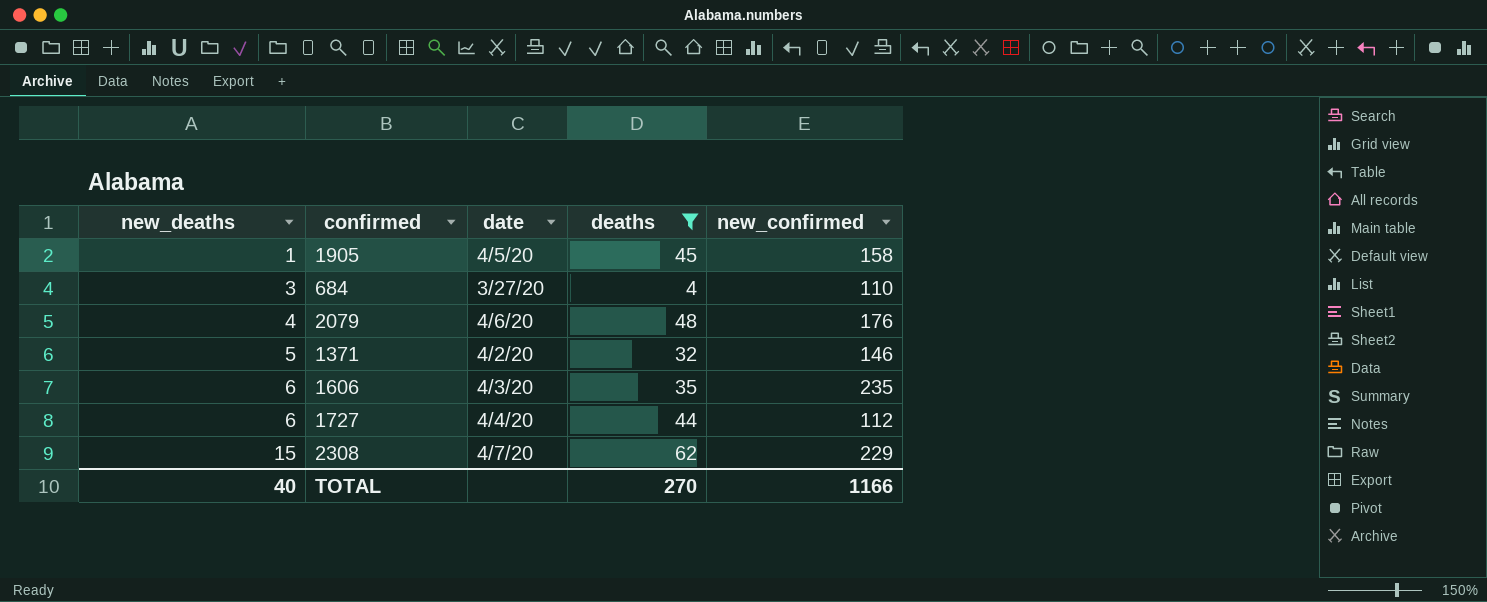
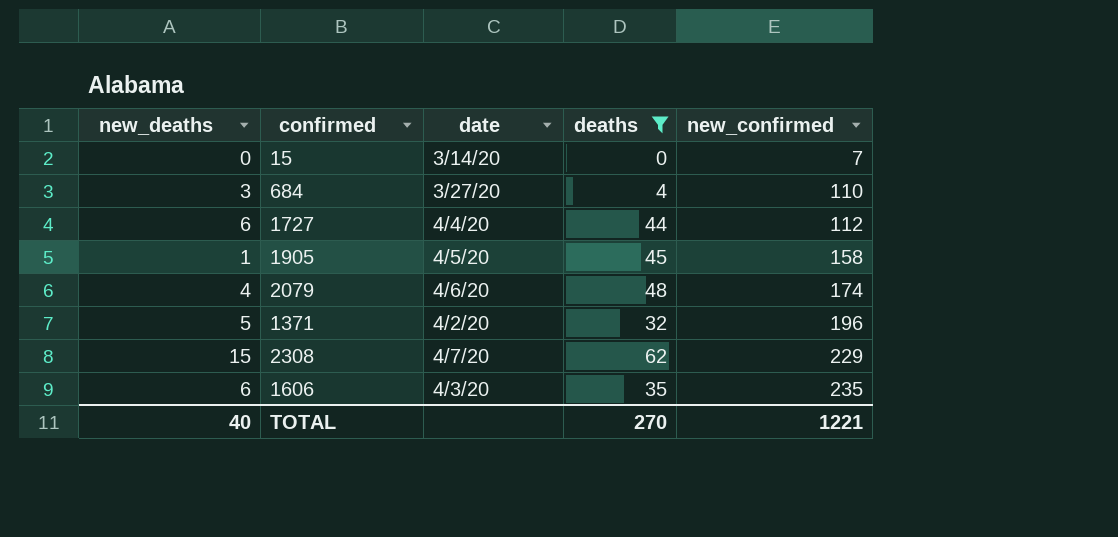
row order: new_deaths ascending -> new_confirmed ascending
row 15: none -> 0 | 3/14/20 | 0 | 7
2079 | new_confirmed: 176 -> 174
1371 | new_confirmed: 146 -> 196
TOTAL | new_confirmed: 1166 -> 1221

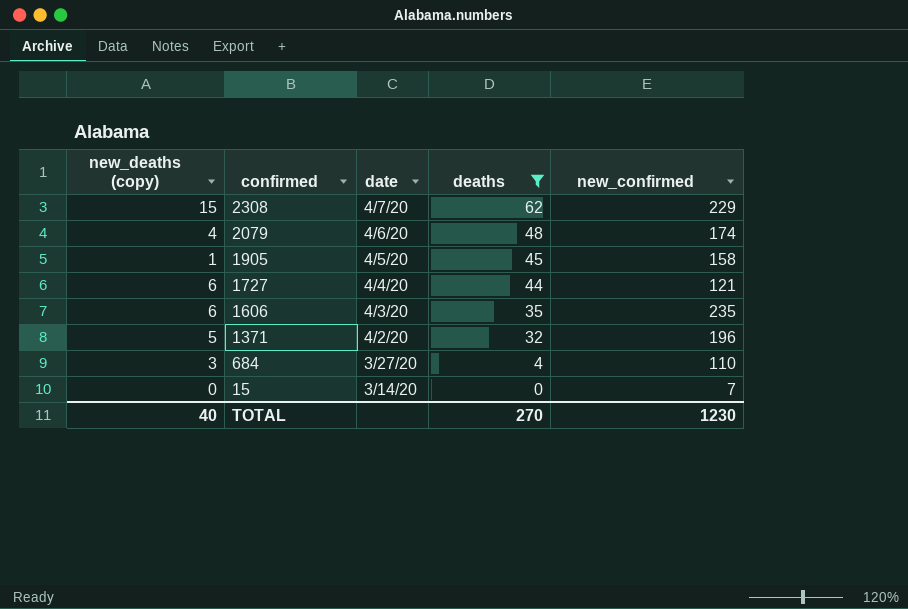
row order: new_confirmed ascending -> confirmed descending
column name: new_deaths -> new_deaths (copy)
1727 | new_confirmed: 112 -> 121
TOTAL | new_confirmed: 1221 -> 1230

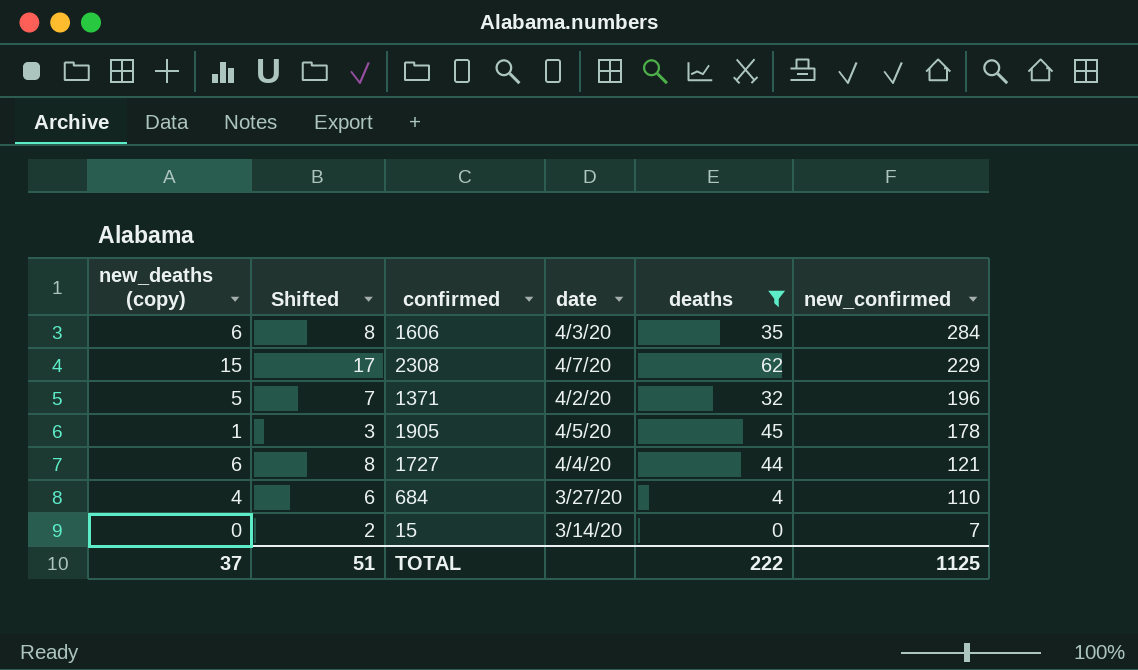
row order: confirmed descending -> new_confirmed descending
column Shifted | formula: none -> [new_deaths (copy)] + 2
row 2079: 4 | 4/6/20 | 48 | 174 -> none
1606 | new_confirmed: 235 -> 284
1905 | new_confirmed: 158 -> 178
684 | new_deaths (copy): 3 -> 4
TOTAL | new_deaths (copy): 40 -> 37
TOTAL | deaths: 270 -> 222
TOTAL | new_confirmed: 1230 -> 1125

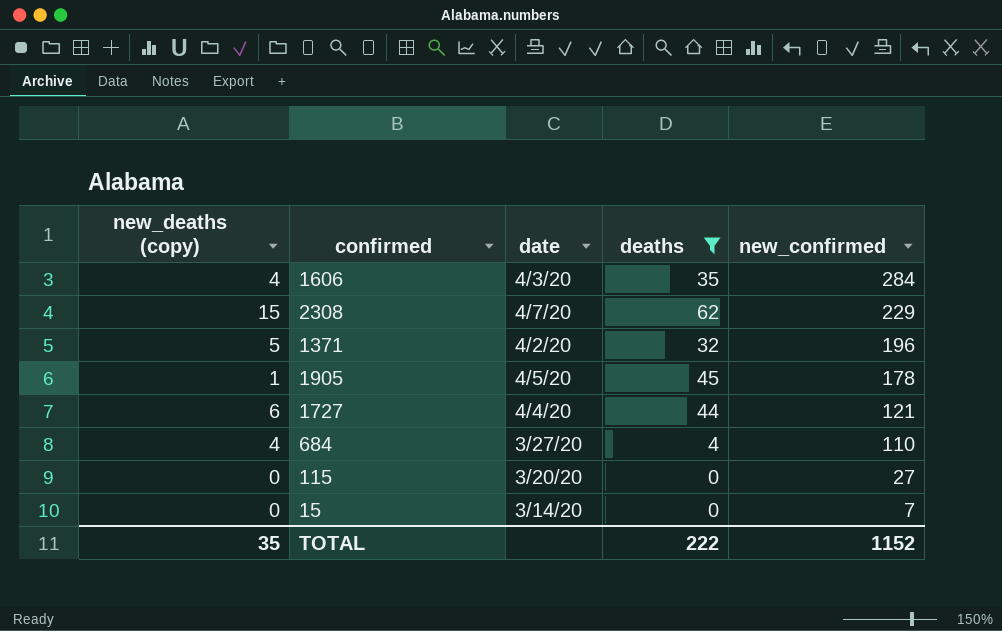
column Shifted | formula: [new_deaths (copy)] + 2 -> none
1606 | new_deaths (copy): 6 -> 4
row 115: none -> 0 | 3/20/20 | 0 | 27
TOTAL | new_deaths (copy): 37 -> 35
TOTAL | new_confirmed: 1125 -> 1152

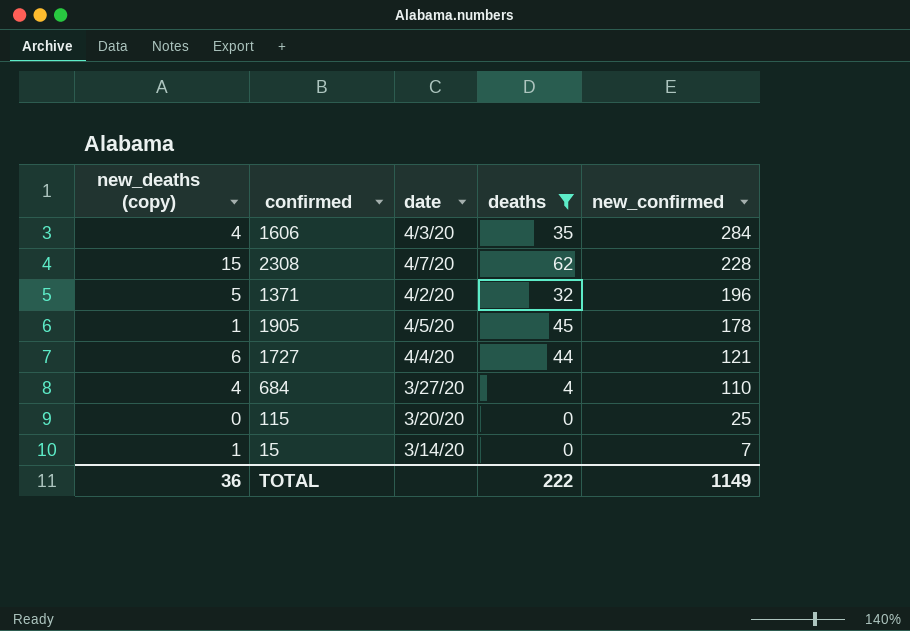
2308 | new_confirmed: 229 -> 228
115 | new_confirmed: 27 -> 25
15 | new_deaths (copy): 0 -> 1
TOTAL | new_deaths (copy): 35 -> 36
TOTAL | new_confirmed: 1152 -> 1149

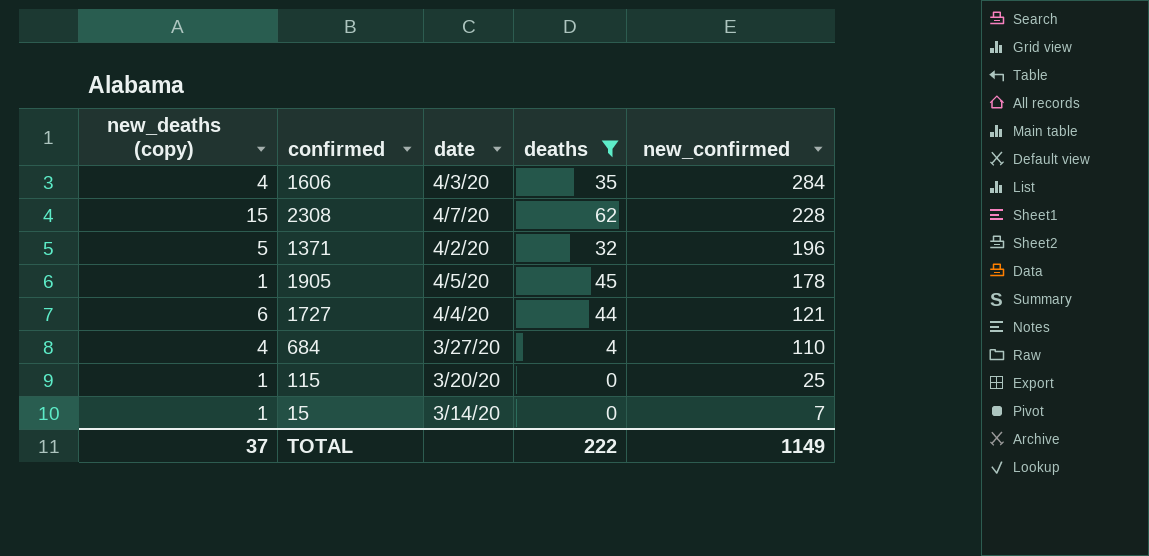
115 | new_deaths (copy): 0 -> 1
TOTAL | new_deaths (copy): 36 -> 37

